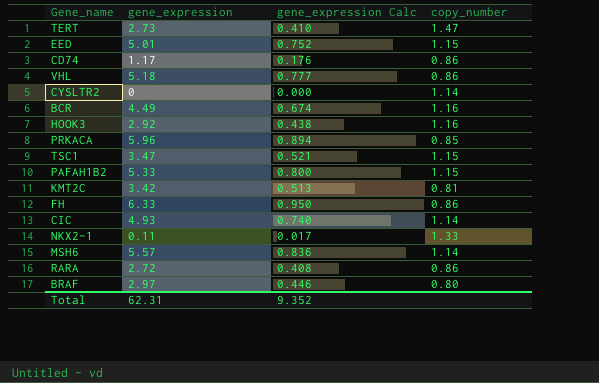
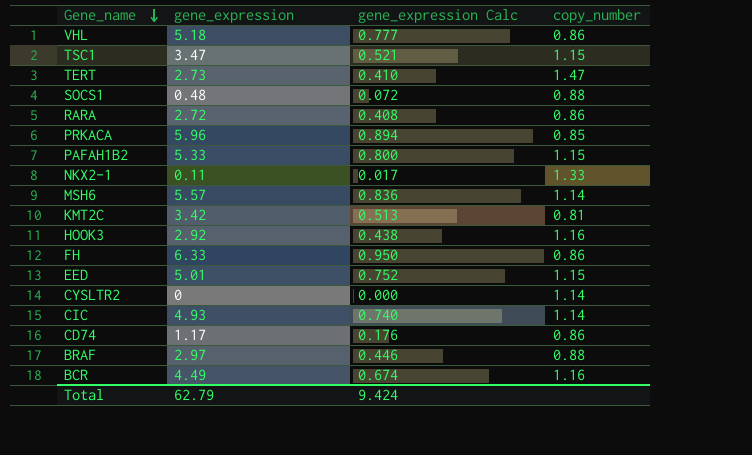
row order: none -> Gene_name descending
row SOCS1: none -> 0.48 | 0.072 | 0.88
BRAF | copy_number: 0.80 -> 0.88
Total | gene_expression: 62.31 -> 62.79
Total | gene_expression Calc: 9.352 -> 9.424

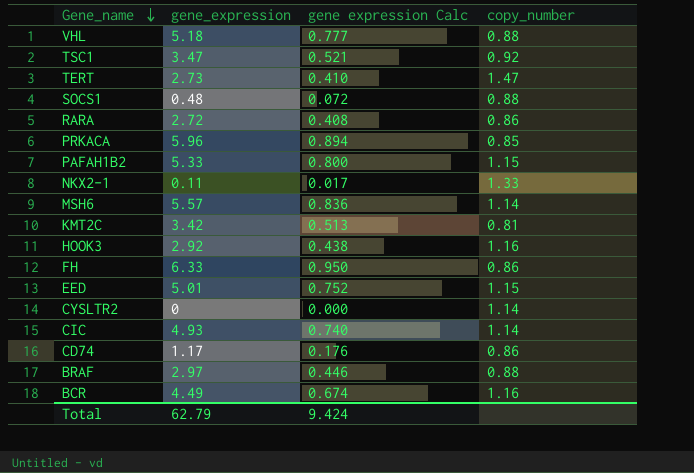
column name: gene_expression Calc -> gene expression Calc
VHL | copy_number: 0.86 -> 0.88
TSC1 | copy_number: 1.15 -> 0.92

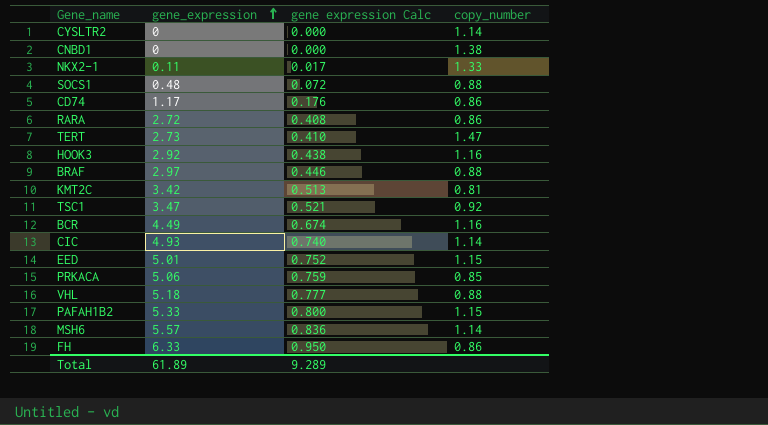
row order: Gene_name descending -> gene_expression ascending
row CNBD1: none -> 0 | 0.000 | 1.38
PRKACA | gene_expression: 5.96 -> 5.06
PRKACA | gene expression Calc: 0.894 -> 0.759
Total | gene_expression: 62.79 -> 61.89
Total | gene expression Calc: 9.424 -> 9.289

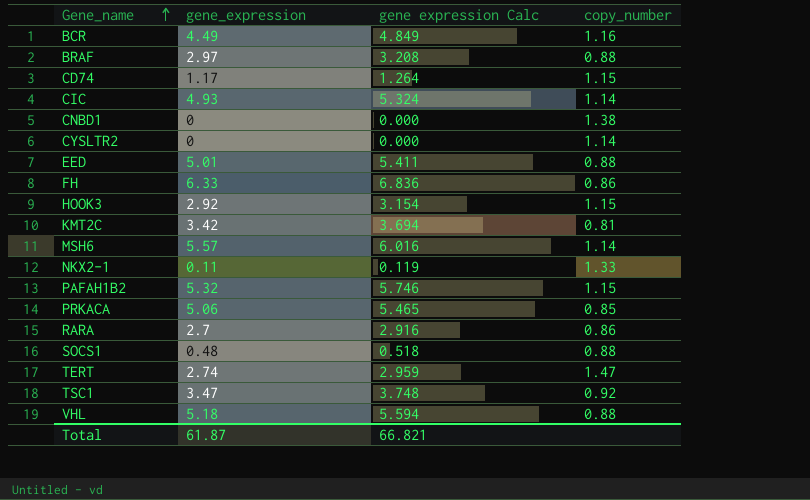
row order: gene_expression ascending -> Gene_name ascending
column gene expression Calc | formula: [gene_expression] * 0.15 -> [gene_expression] * 1.08
CD74 | copy_number: 0.86 -> 1.15
EED | copy_number: 1.15 -> 0.88
HOOK3 | copy_number: 1.16 -> 1.15
PAFAH1B2 | gene_expression: 5.33 -> 5.32
RARA | gene_expression: 2.72 -> 2.7
TERT | gene_expression: 2.73 -> 2.74
Total | gene_expression: 61.89 -> 61.87
Total | gene expression Calc: 9.289 -> 66.821

